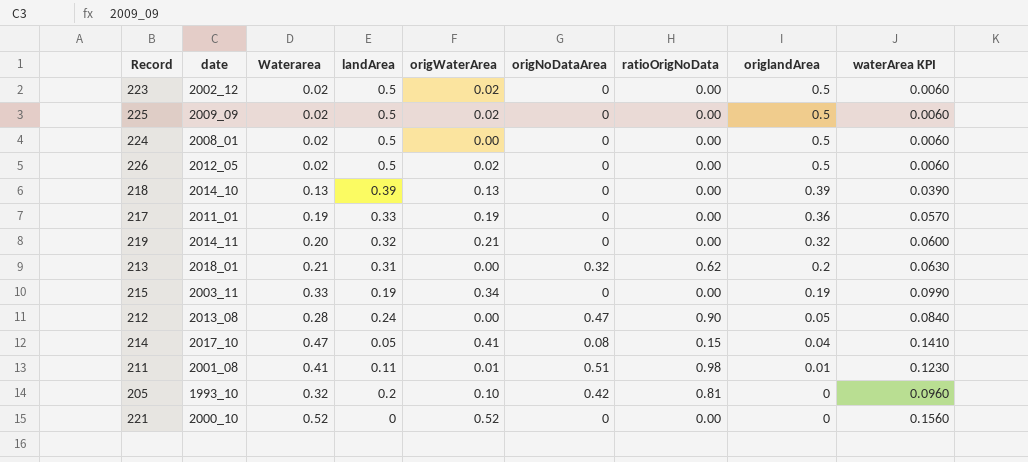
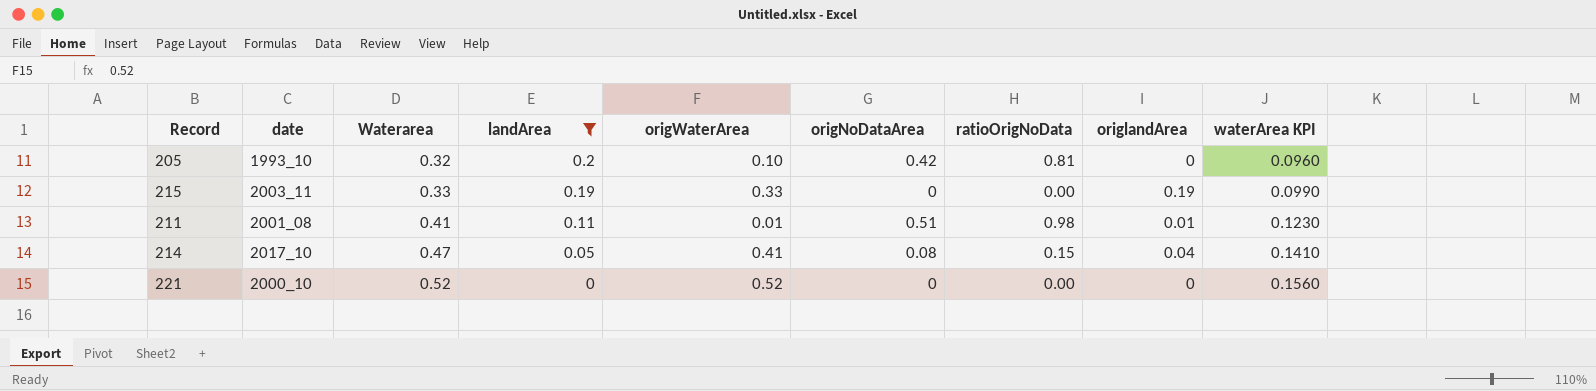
filter: none -> landArea <= 0.2
row order: origlandArea descending -> Waterarea ascending
215 | origWaterArea: 0.34 -> 0.33

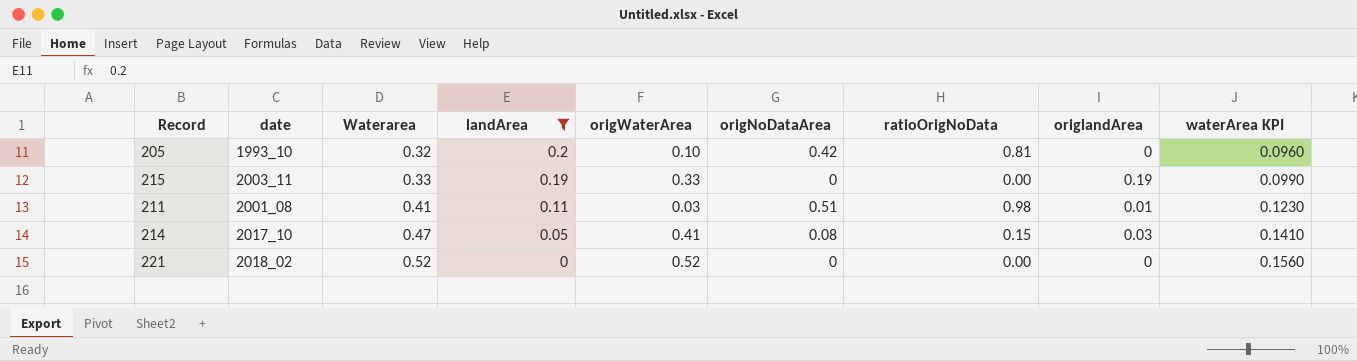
211 | origWaterArea: 0.01 -> 0.03
214 | origlandArea: 0.04 -> 0.03
221 | date: 2000_10 -> 2018_02

